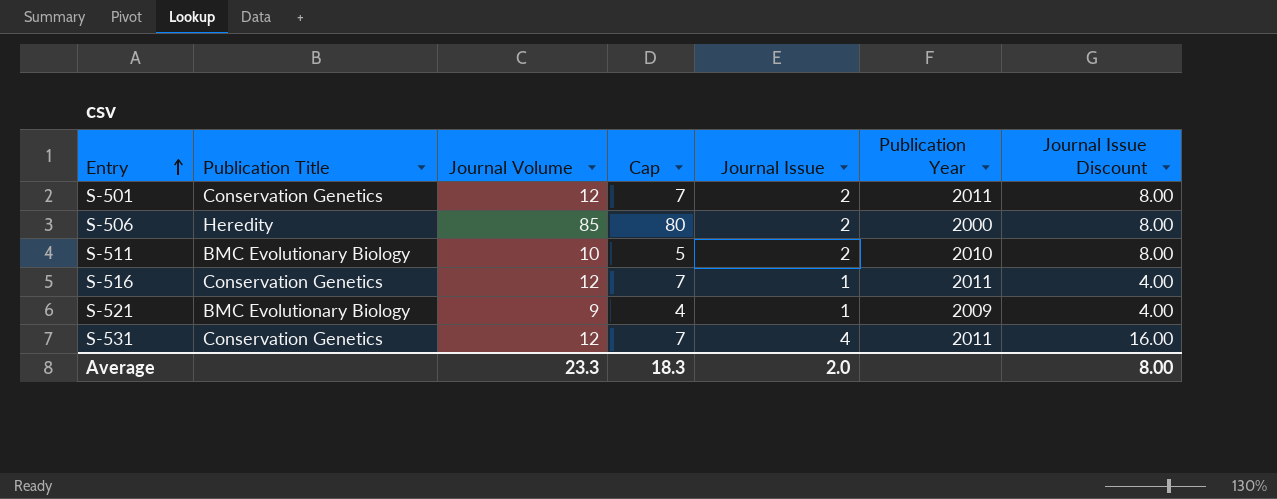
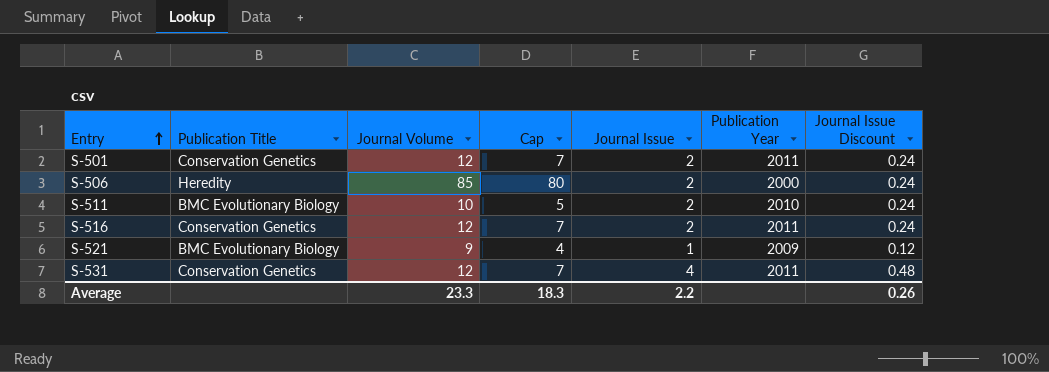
column Journal Issue Discount | formula: [Journal Issue] * 4 -> [Journal Issue] * 0.12
S-516 | Journal Issue: 1 -> 2
Average | Journal Issue: 2.0 -> 2.2
Average | Journal Issue Discount: 8.00 -> 0.26

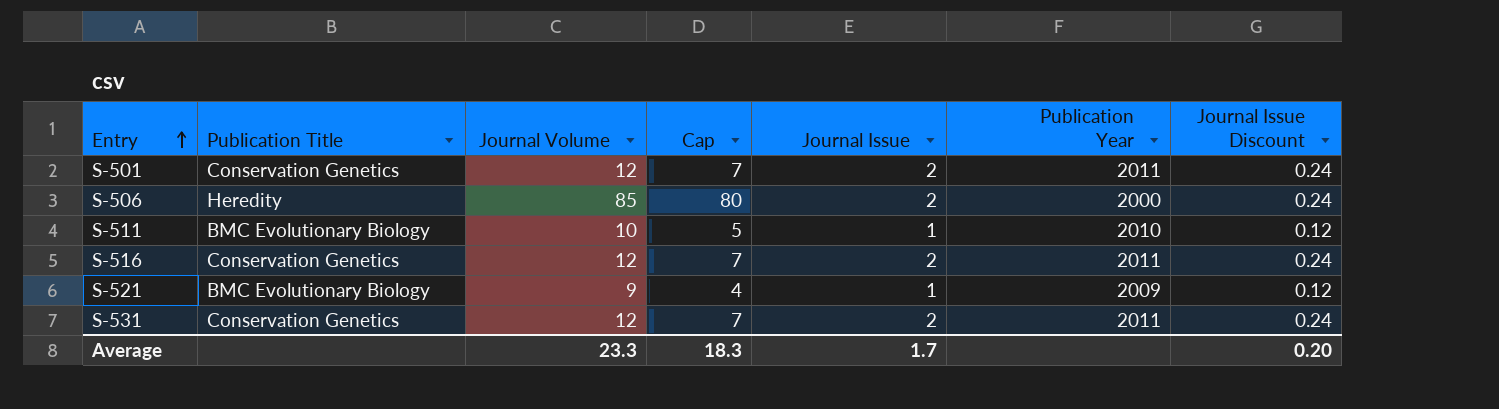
S-511 | Journal Issue: 2 -> 1
S-511 | Journal Issue Discount: 0.24 -> 0.12
S-531 | Journal Issue: 4 -> 2
S-531 | Journal Issue Discount: 0.48 -> 0.24
Average | Journal Issue: 2.2 -> 1.7
Average | Journal Issue Discount: 0.26 -> 0.20

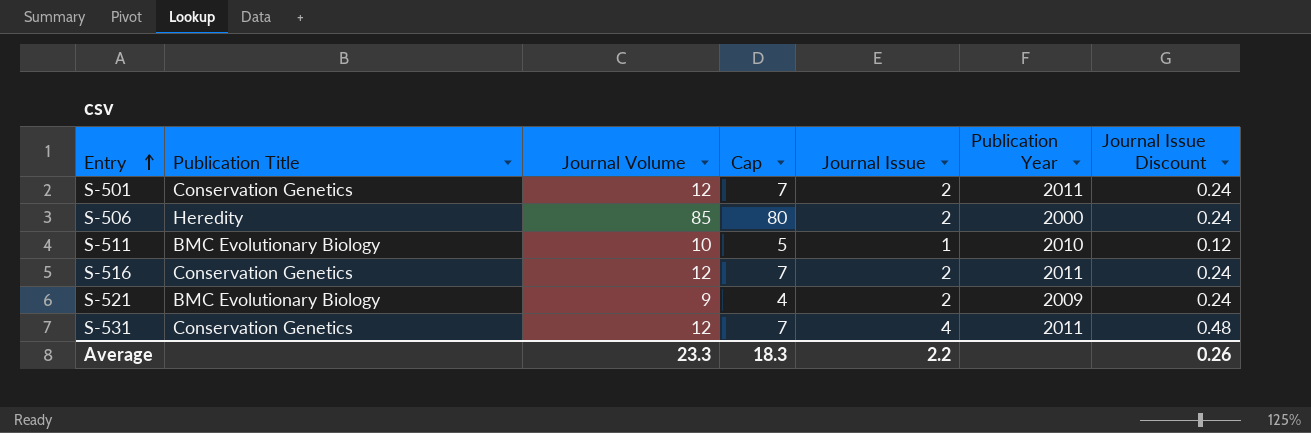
S-521 | Journal Issue: 1 -> 2
S-521 | Journal Issue Discount: 0.12 -> 0.24
S-531 | Journal Issue: 2 -> 4
S-531 | Journal Issue Discount: 0.24 -> 0.48
Average | Journal Issue: 1.7 -> 2.2
Average | Journal Issue Discount: 0.20 -> 0.26

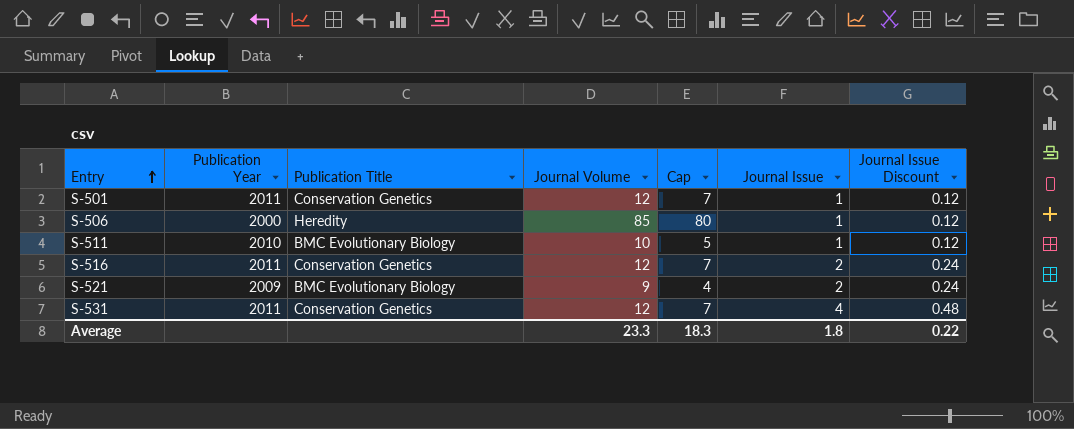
column Publication Year | position: 6 -> 2
S-501 | Journal Issue: 2 -> 1
S-501 | Journal Issue Discount: 0.24 -> 0.12
S-506 | Journal Issue: 2 -> 1
S-506 | Journal Issue Discount: 0.24 -> 0.12
Average | Journal Issue: 2.2 -> 1.8
Average | Journal Issue Discount: 0.26 -> 0.22

